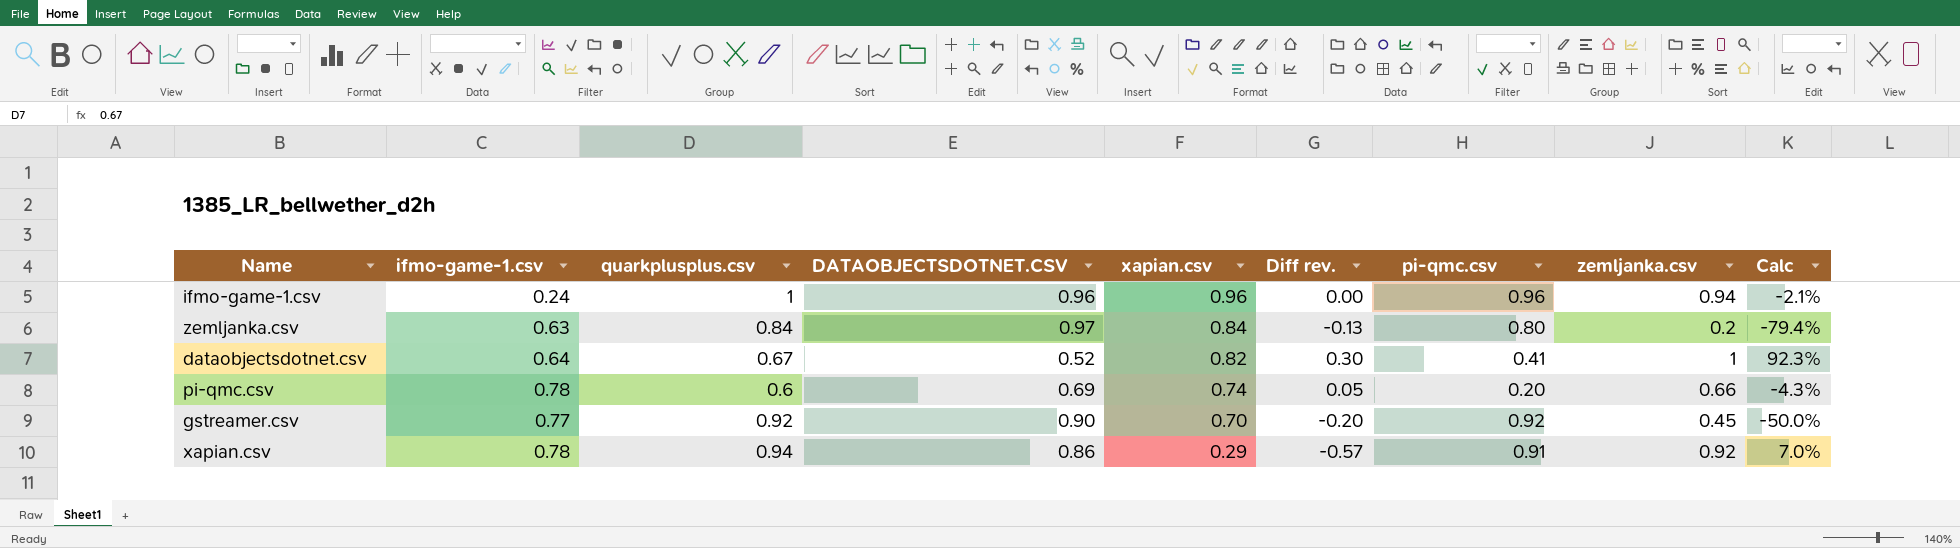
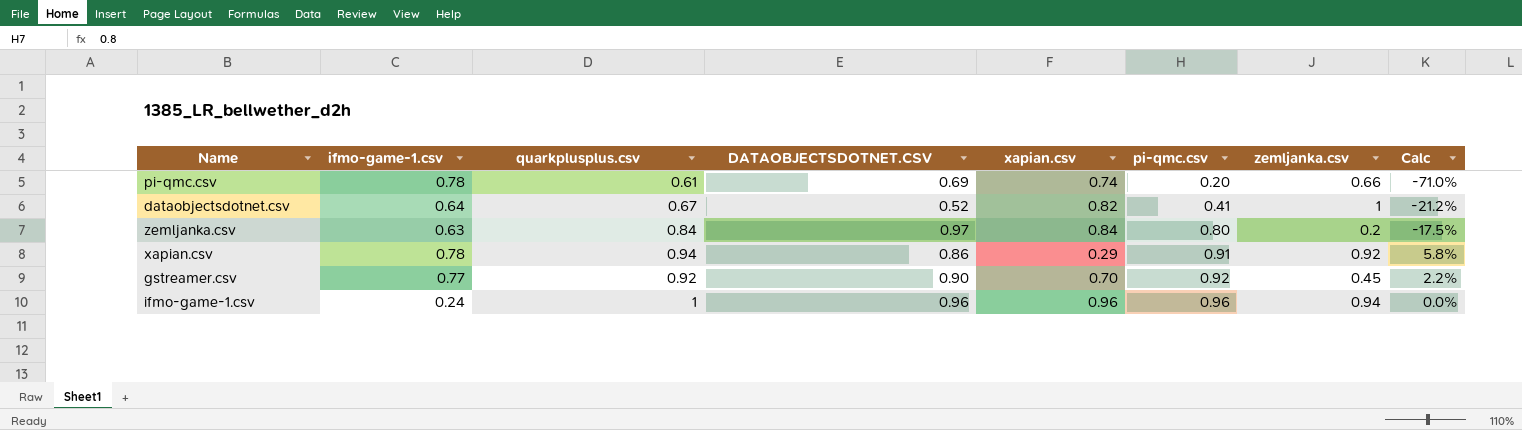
row order: xapian.csv descending -> pi-qmc.csv ascending
column Diff rev. | formula: [xapian.csv] - [DATAOBJECTSDOTNET.CSV] -> none
column Calc | formula: ([zemljanka.csv] - [DATAOBJECTSDOTNET.CSV]) / [DATAOBJECTSDOTNET.CSV] -> ([pi-qmc.csv] - [DATAOBJECTSDOTNET.CSV]) / [DATAOBJECTSDOTNET.CSV]
pi-qmc.csv | quarkplusplus.csv: 0.6 -> 0.61

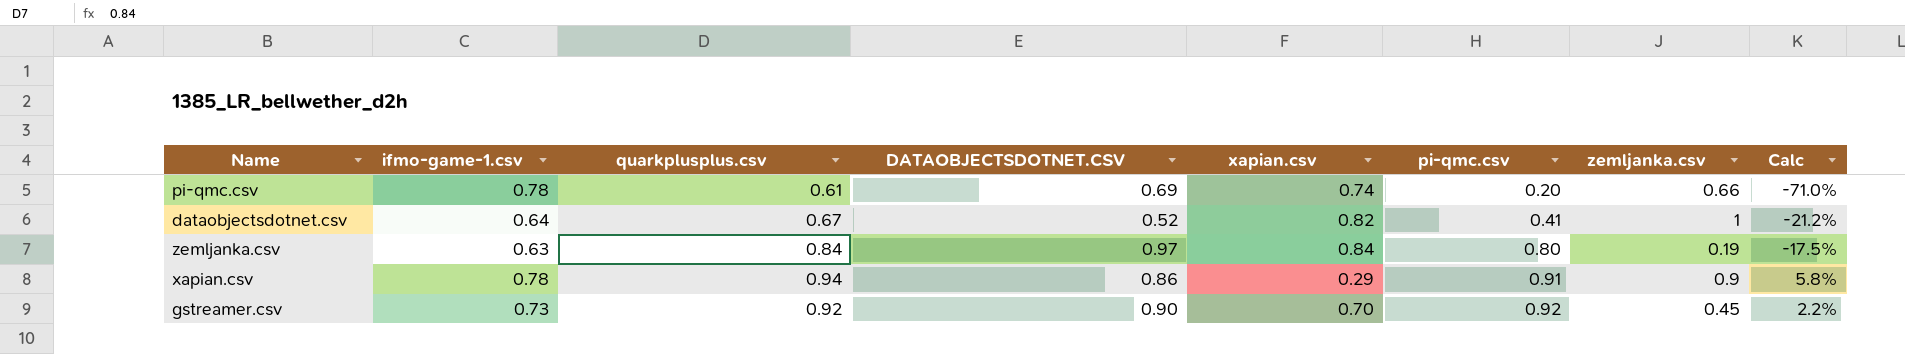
row ifmo-game-1.csv: 0.24 | 1 | 0.96 | 0.96 | 0.96 | 0.94 | 0.0% -> none
zemljanka.csv | zemljanka.csv: 0.2 -> 0.19
xapian.csv | zemljanka.csv: 0.92 -> 0.9
gstreamer.csv | ifmo-game-1.csv: 0.77 -> 0.73

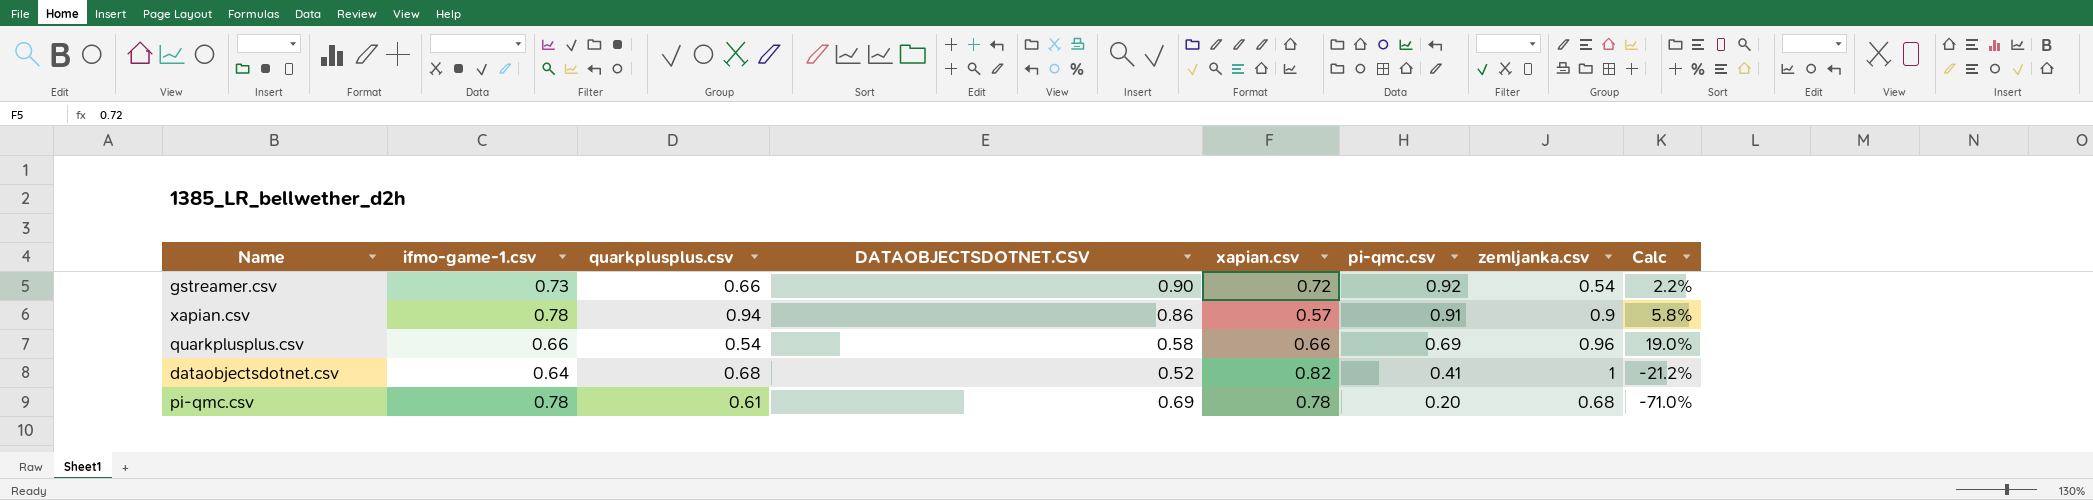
row order: pi-qmc.csv ascending -> pi-qmc.csv descending
row zemljanka.csv: 0.63 | 0.84 | 0.97 | 0.84 | 0.80 | 0.19 | -17.5% -> none
gstreamer.csv | quarkplusplus.csv: 0.92 -> 0.66
gstreamer.csv | xapian.csv: 0.70 -> 0.72
gstreamer.csv | zemljanka.csv: 0.45 -> 0.54
xapian.csv | xapian.csv: 0.29 -> 0.57
row quarkplusplus.csv: none -> 0.66 | 0.54 | 0.58 | 0.66 | 0.69 | 0.96 | 19.0%
dataobjectsdotnet.csv | quarkplusplus.csv: 0.67 -> 0.68
pi-qmc.csv | xapian.csv: 0.74 -> 0.78
pi-qmc.csv | zemljanka.csv: 0.66 -> 0.68

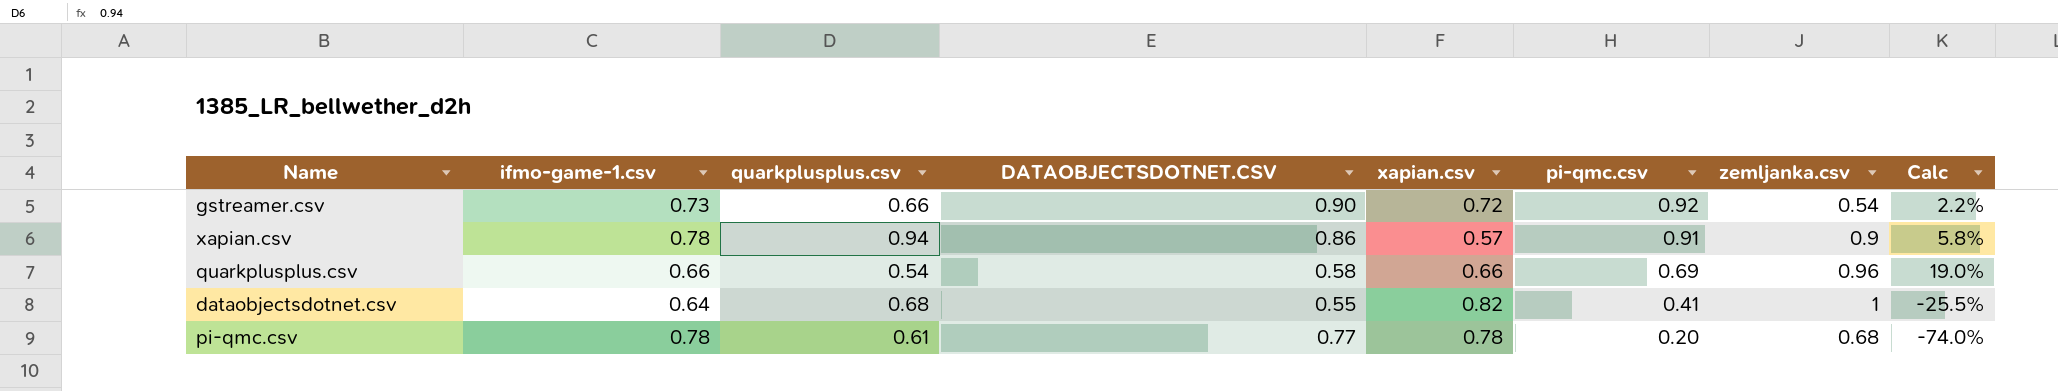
dataobjectsdotnet.csv | DATAOBJECTSDOTNET.CSV: 0.52 -> 0.55
dataobjectsdotnet.csv | Calc: -21.2% -> -25.5%
pi-qmc.csv | DATAOBJECTSDOTNET.CSV: 0.69 -> 0.77
pi-qmc.csv | Calc: -71.0% -> -74.0%

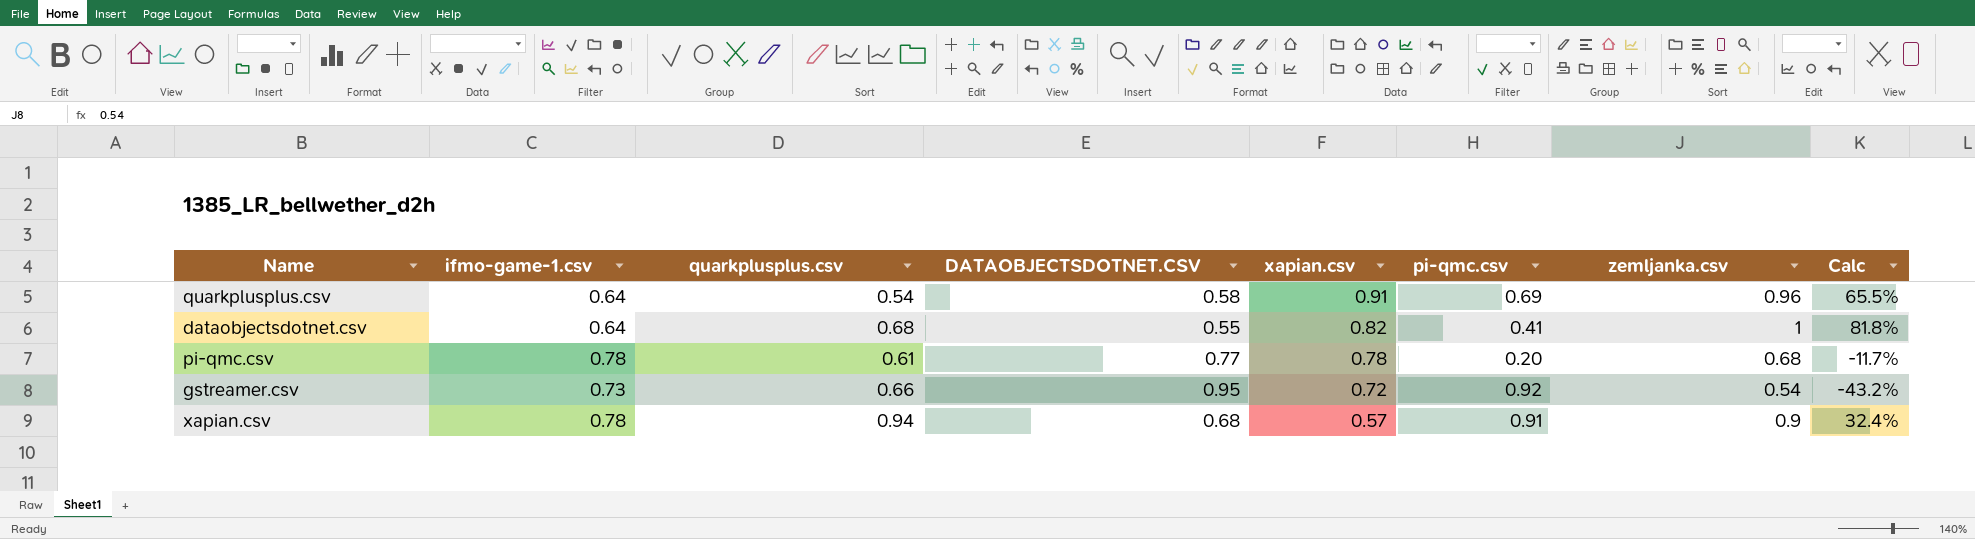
row order: pi-qmc.csv descending -> xapian.csv descending
column Calc | formula: ([pi-qmc.csv] - [DATAOBJECTSDOTNET.CSV]) / [DATAOBJECTSDOTNET.CSV] -> ([zemljanka.csv] - [DATAOBJECTSDOTNET.CSV]) / [DATAOBJECTSDOTNET.CSV]
quarkplusplus.csv | ifmo-game-1.csv: 0.66 -> 0.64
quarkplusplus.csv | xapian.csv: 0.66 -> 0.91
gstreamer.csv | DATAOBJECTSDOTNET.CSV: 0.90 -> 0.95
xapian.csv | DATAOBJECTSDOTNET.CSV: 0.86 -> 0.68

